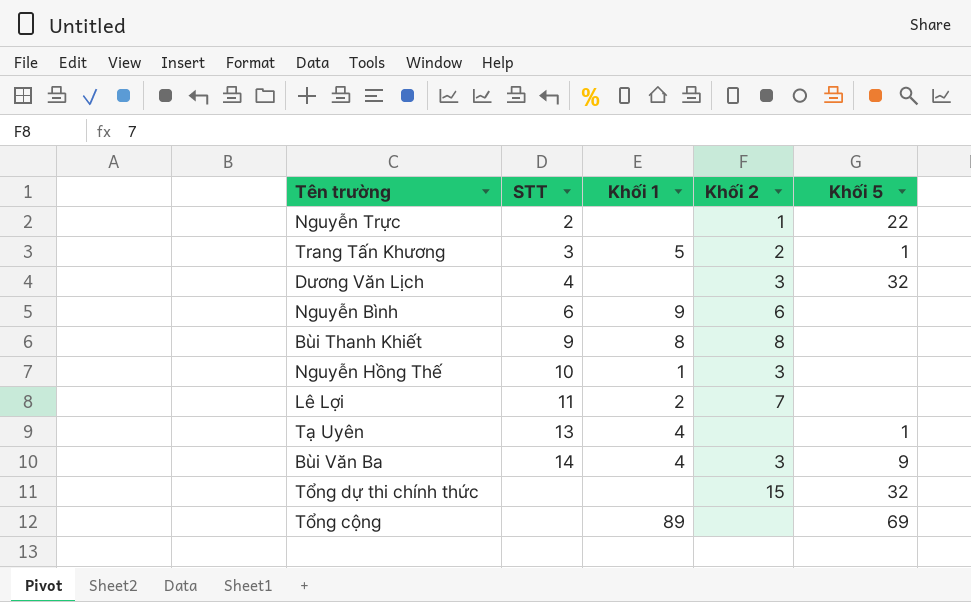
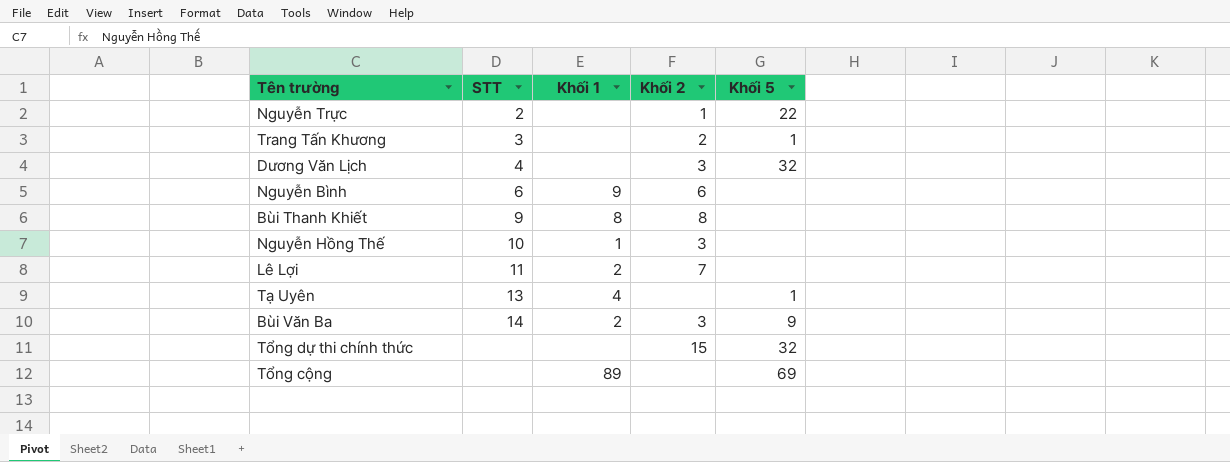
Trang Tấn Khương | Khối 1: 5 -> none
Bùi Văn Ba | Khối 1: 4 -> 2

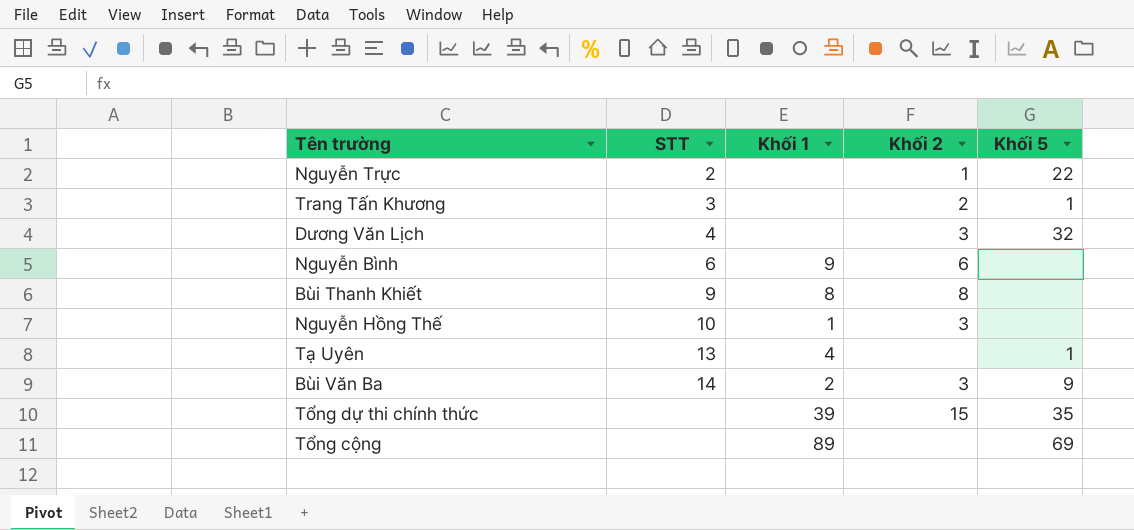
row Lê Lợi: 11 | 2 | 7 | none -> none
Tổng dự thi chính thức | Khối 1: none -> 39
Tổng dự thi chính thức | Khối 5: 32 -> 35

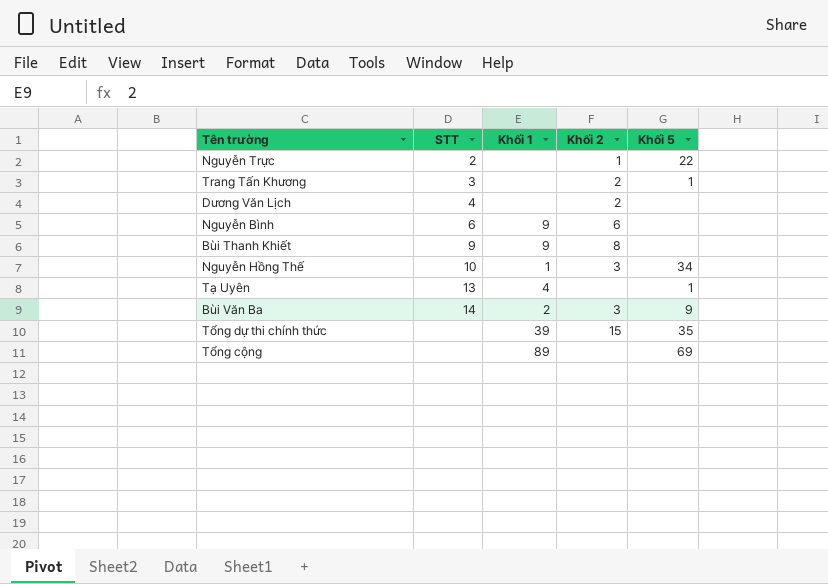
Dương Văn Lịch | Khối 2: 3 -> 2
Dương Văn Lịch | Khối 5: 32 -> none
Bùi Thanh Khiết | Khối 1: 8 -> 9
Nguyễn Hồng Thế | Khối 5: none -> 34

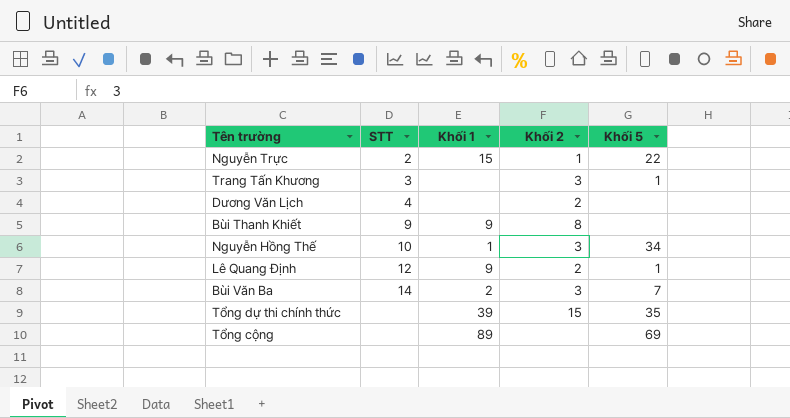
row Nguyễn Bình: 6 | 9 | 6 | none -> none
row Tạ Uyên: 13 | 4 | none | 1 -> none
Nguyễn Trực | Khối 1: none -> 15
Trang Tấn Khương | Khối 2: 2 -> 3
row Lê Quang Định: none -> 12 | 9 | 2 | 1
Bùi Văn Ba | Khối 5: 9 -> 7

